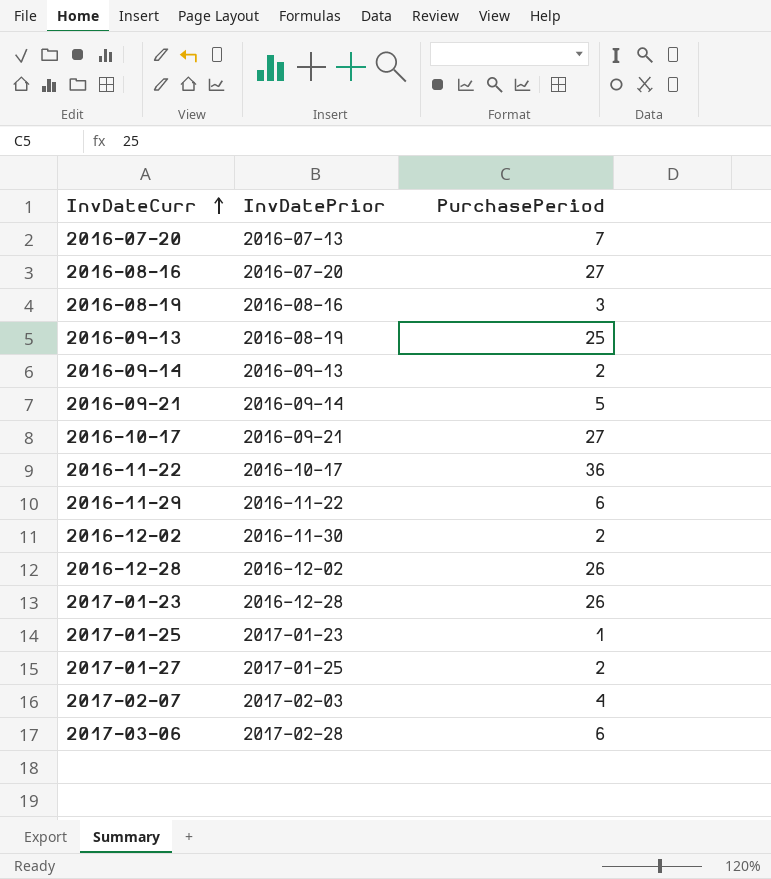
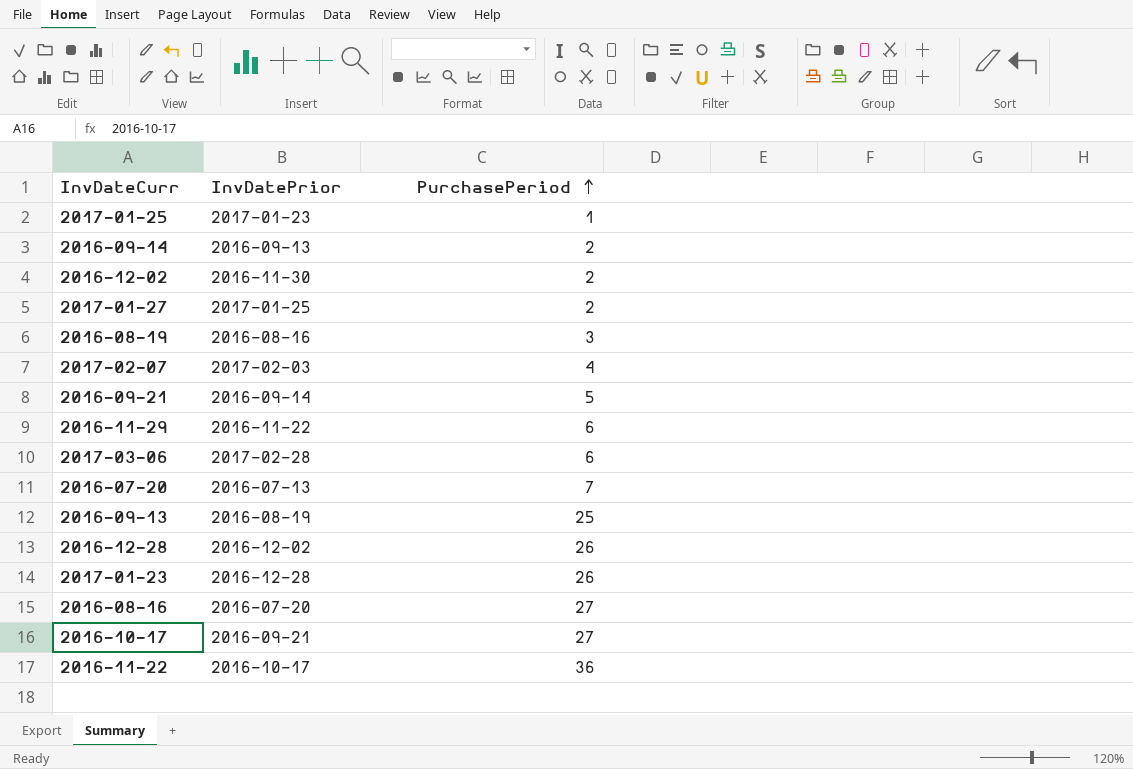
row order: InvDateCurr ascending -> PurchasePeriod ascending

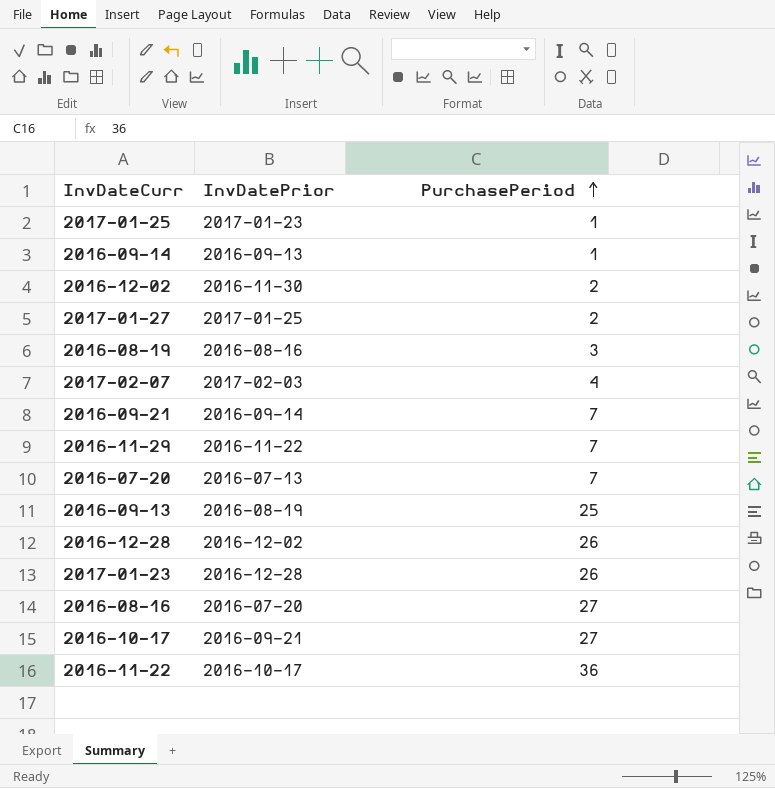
row 2017-03-06: 2017-02-28 | 6 -> none
2016-09-14 | PurchasePeriod: 2 -> 1
2016-09-21 | PurchasePeriod: 5 -> 7
2016-11-29 | PurchasePeriod: 6 -> 7

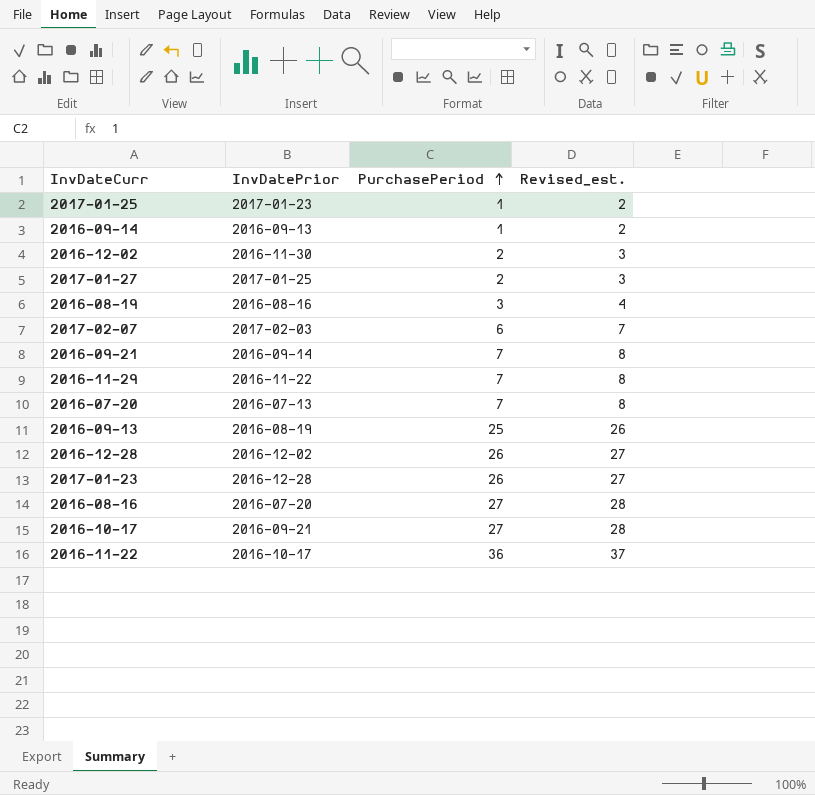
column Revised_est. | formula: none -> [PurchasePeriod] + 1
2017-02-07 | PurchasePeriod: 4 -> 6

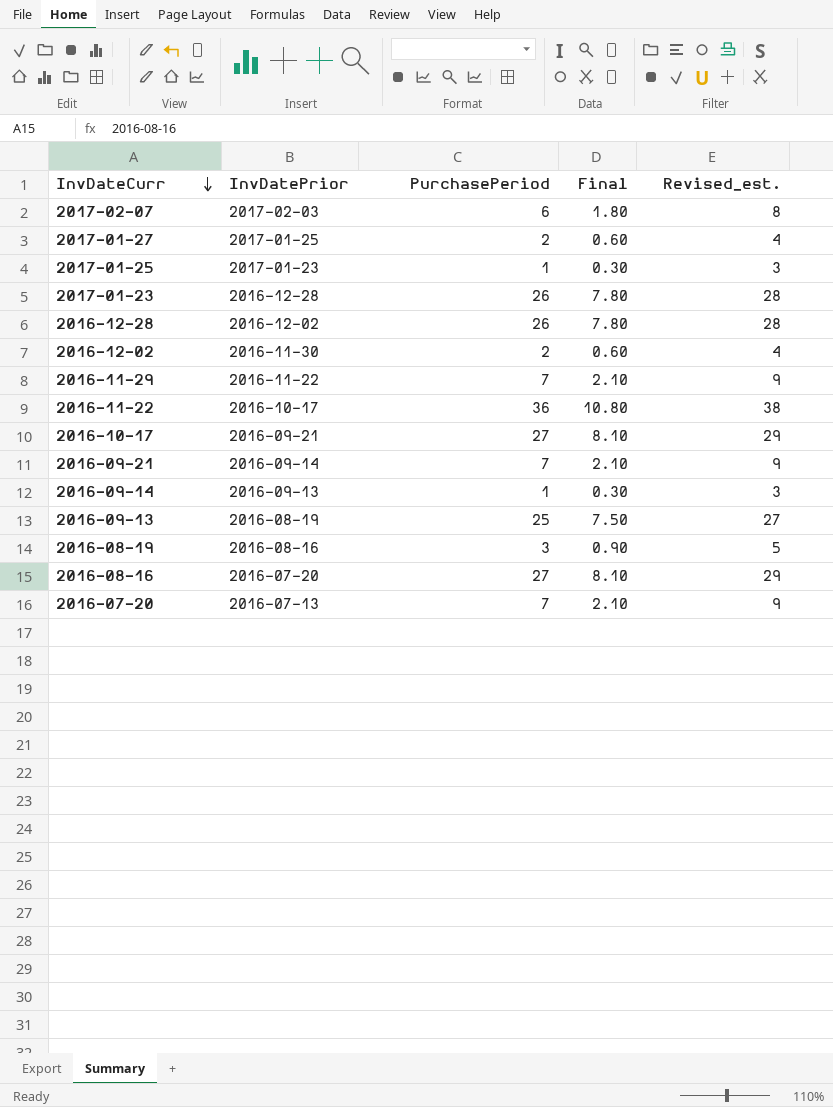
row order: PurchasePeriod ascending -> InvDateCurr descending
column Final | formula: none -> [PurchasePeriod] * 0.3
column Revised_est. | formula: [PurchasePeriod] + 1 -> [PurchasePeriod] + 2

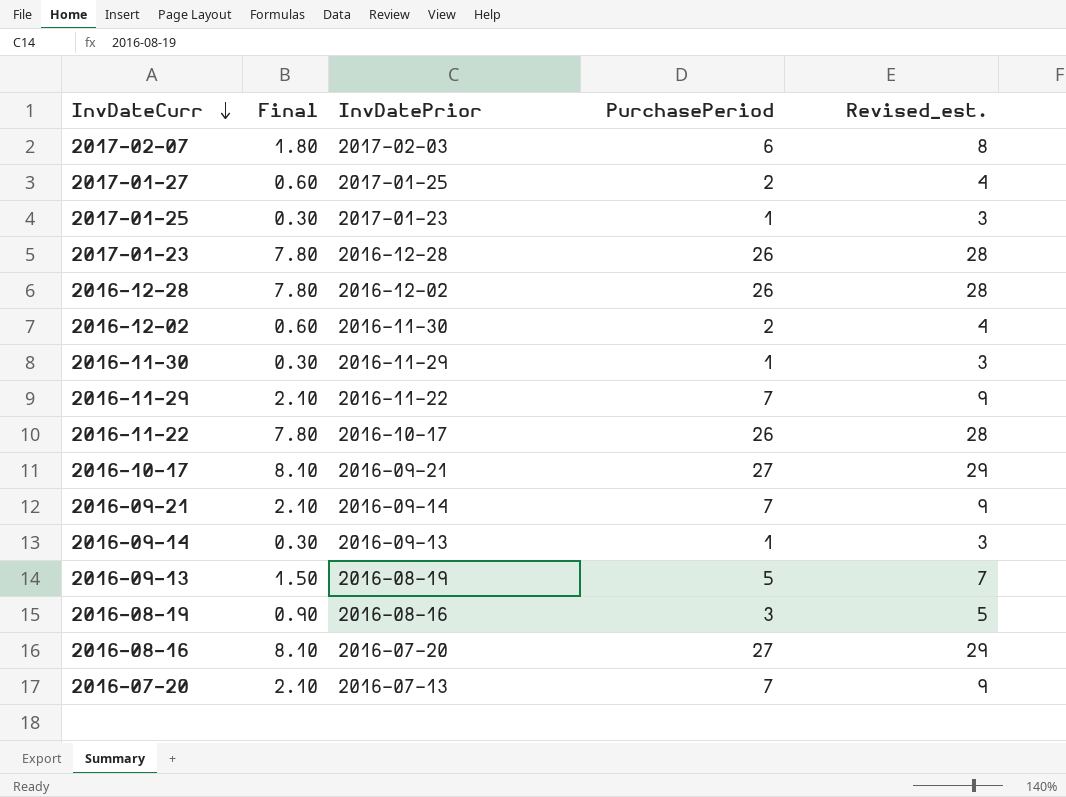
column Final | position: 4 -> 2
row 2016-11-30: none -> 0.30 | 2016-11-29 | 1 | 3
2016-11-22 | Final: 10.80 -> 7.80
2016-11-22 | PurchasePeriod: 36 -> 26
2016-11-22 | Revised_est.: 38 -> 28
2016-09-13 | Final: 7.50 -> 1.50
2016-09-13 | PurchasePeriod: 25 -> 5
2016-09-13 | Revised_est.: 27 -> 7

